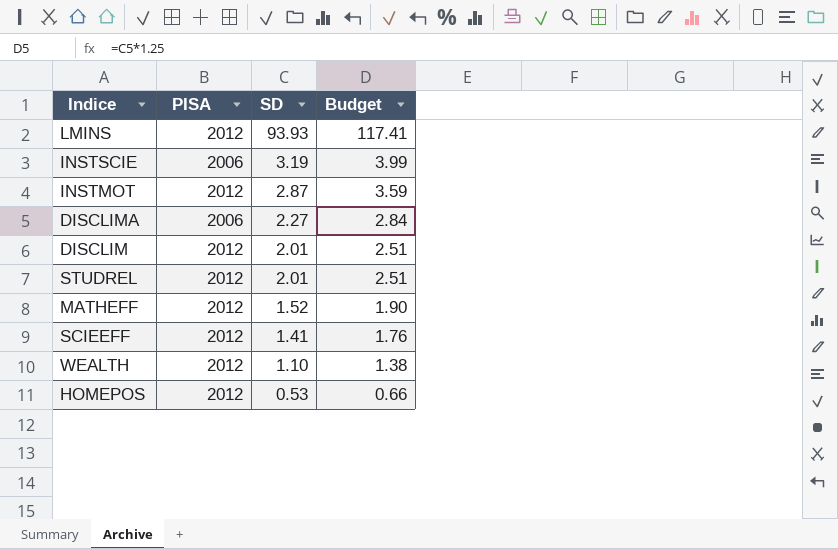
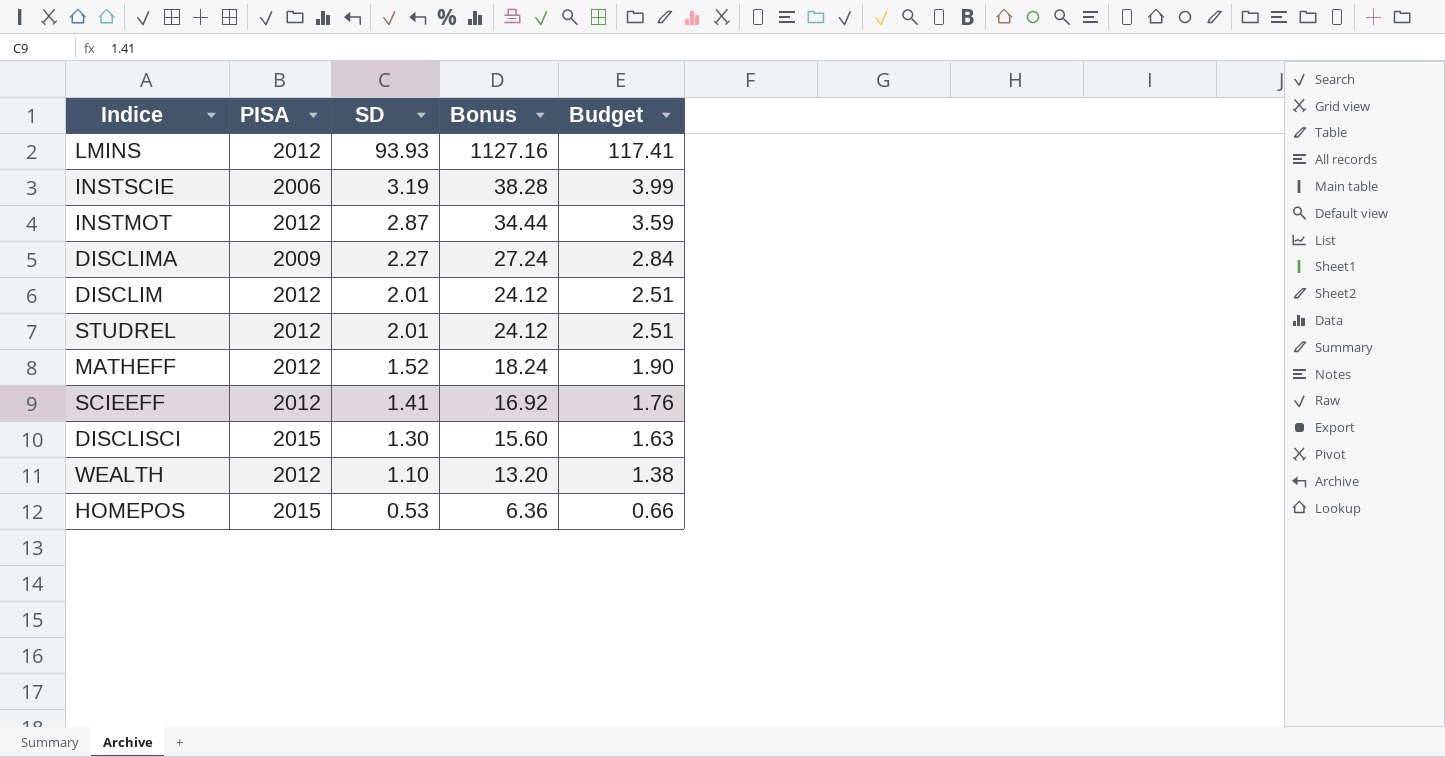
column Bonus | formula: none -> [SD] * 12
DISCLIMA | PISA: 2006 -> 2009
row DISCLISCI: none -> 2015 | 1.30 | 15.60 | 1.63
HOMEPOS | PISA: 2012 -> 2015

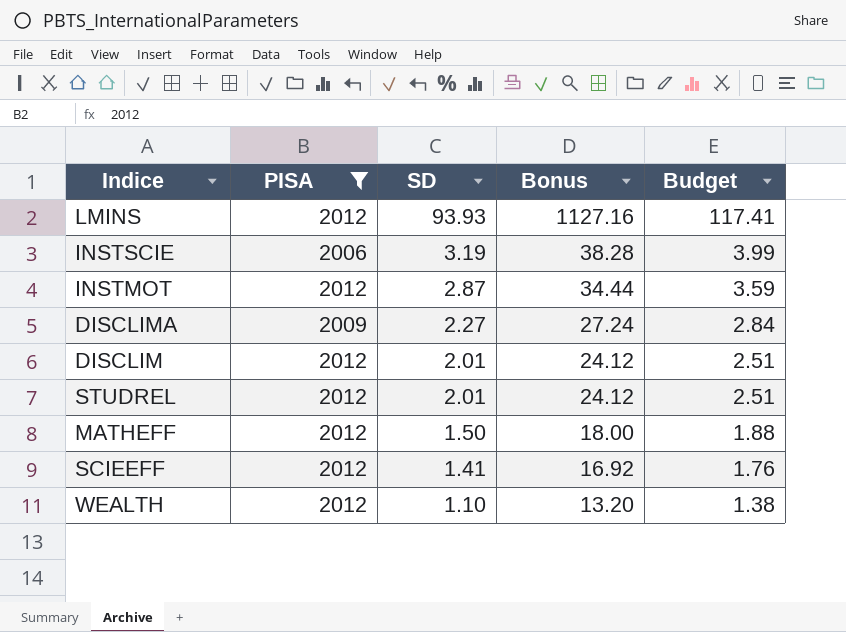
filter: none -> PISA != 2015
MATHEFF | SD: 1.52 -> 1.50
MATHEFF | Bonus: 18.24 -> 18.00
MATHEFF | Budget: 1.90 -> 1.88

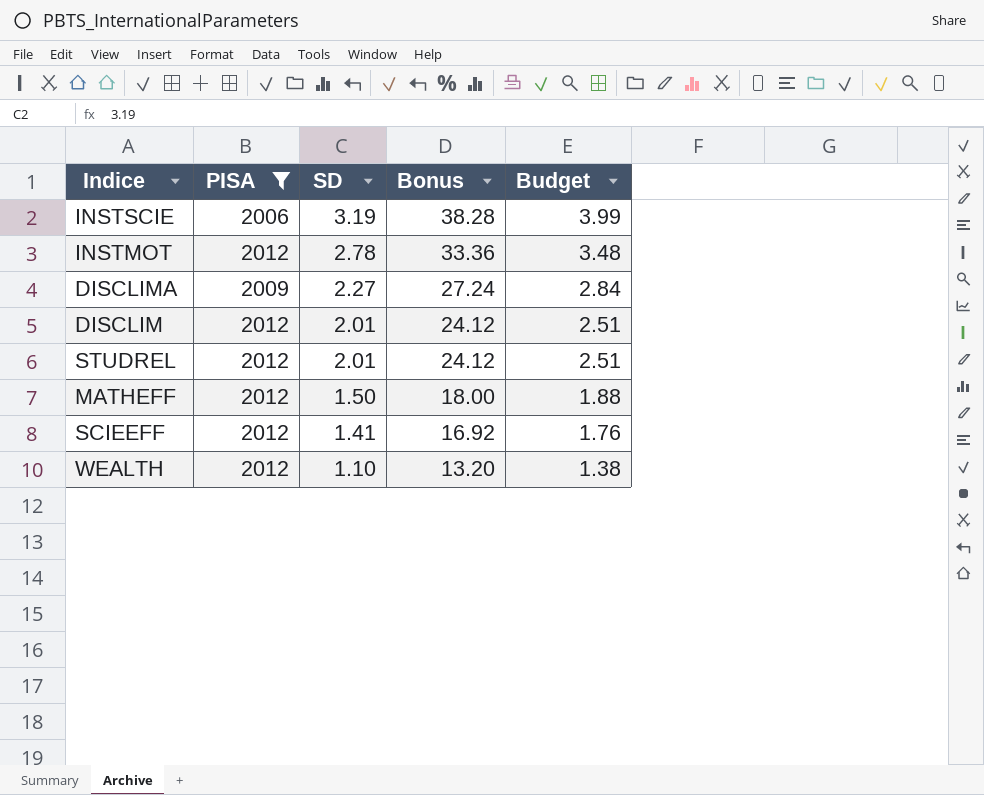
row LMINS: 2012 | 93.93 | 1127.16 | 117.41 -> none
INSTMOT | SD: 2.87 -> 2.78
INSTMOT | Bonus: 34.44 -> 33.36
INSTMOT | Budget: 3.59 -> 3.48

